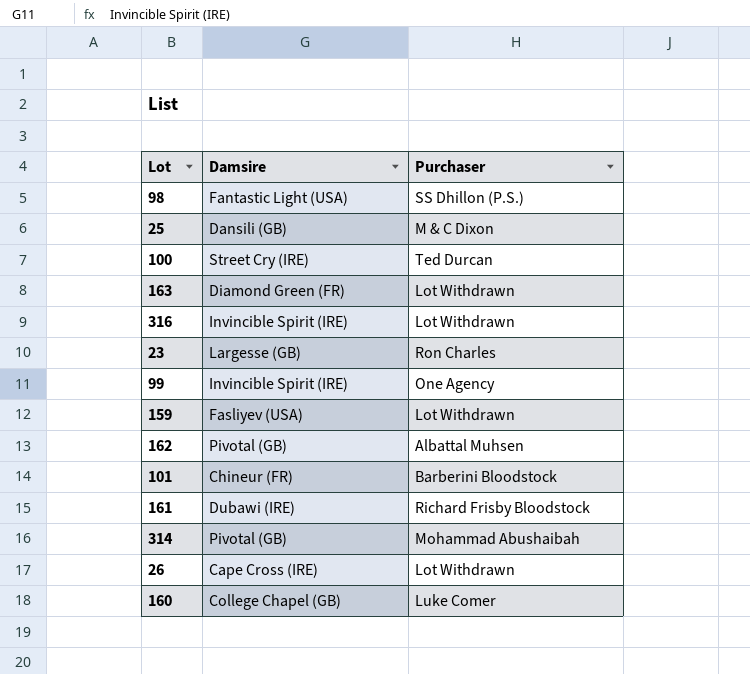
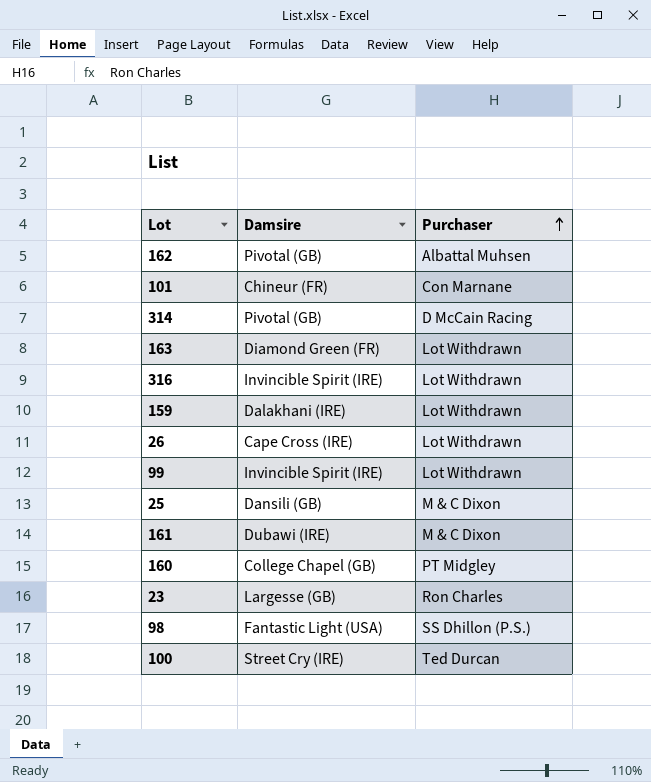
row order: none -> Purchaser ascending
101 | Purchaser: Barberini Bloodstock -> Con Marnane
314 | Purchaser: Mohammad Abushaibah -> D McCain Racing
159 | Damsire: Fasliyev (USA) -> Dalakhani (IRE)
99 | Purchaser: One Agency -> Lot Withdrawn
161 | Purchaser: Richard Frisby Bloodstock -> M & C Dixon
160 | Purchaser: Luke Comer -> PT Midgley

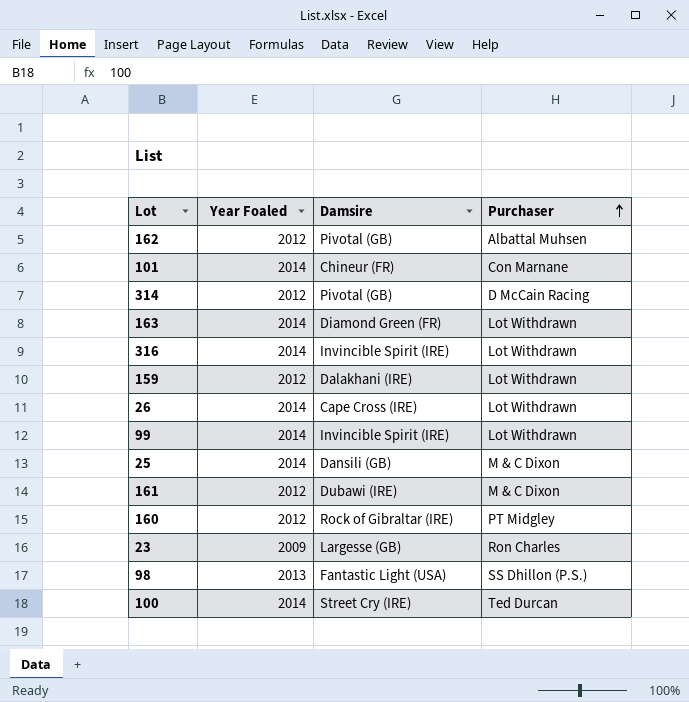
column Year Foaled | position: none -> 2
160 | Damsire: College Chapel (GB) -> Rock of Gibraltar (IRE)

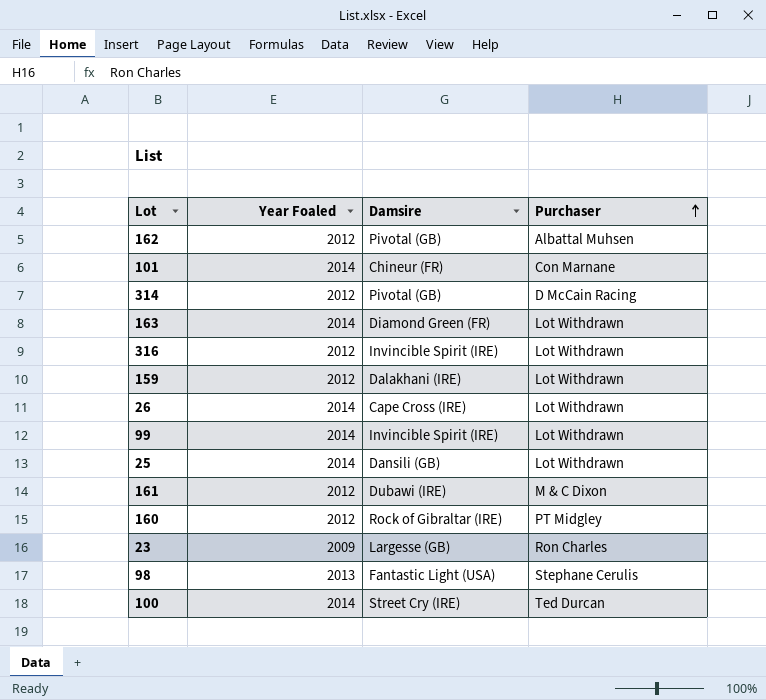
316 | Year Foaled: 2014 -> 2012
25 | Purchaser: M & C Dixon -> Lot Withdrawn
98 | Purchaser: SS Dhillon (P.S.) -> Stephane Cerulis

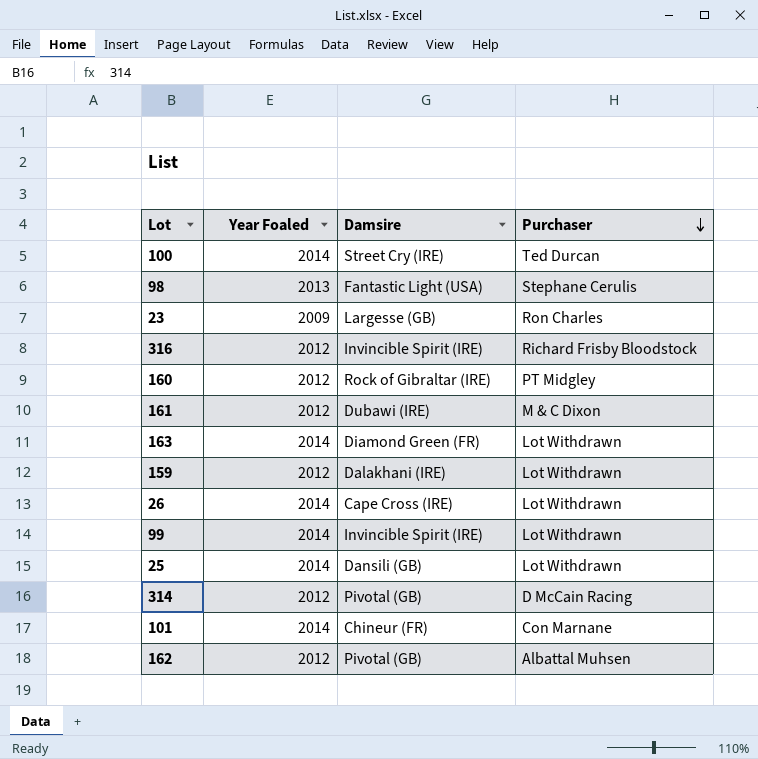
row order: Purchaser ascending -> Purchaser descending
316 | Purchaser: Lot Withdrawn -> Richard Frisby Bloodstock

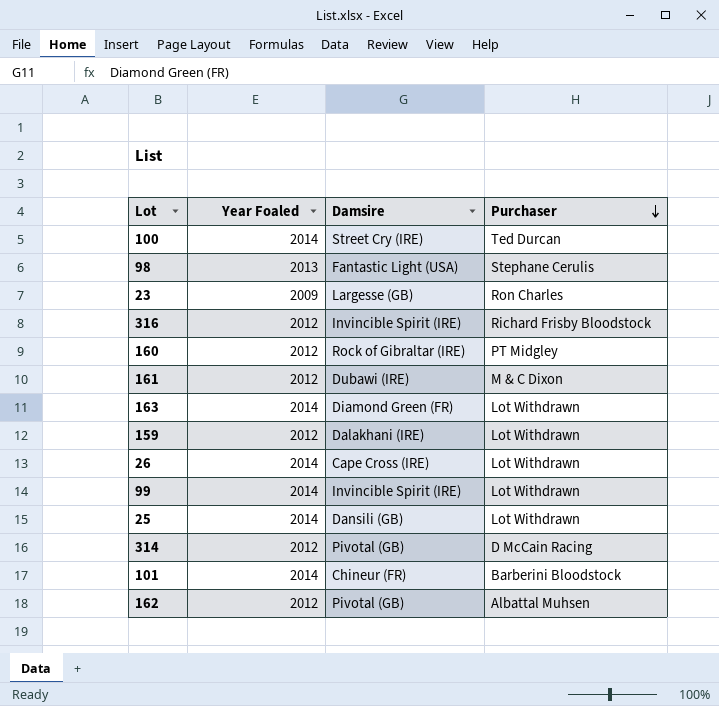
101 | Purchaser: Con Marnane -> Barberini Bloodstock

